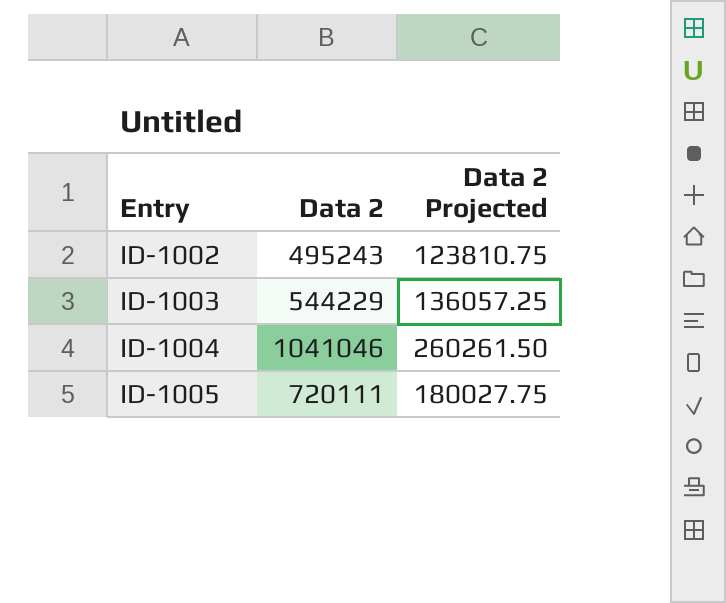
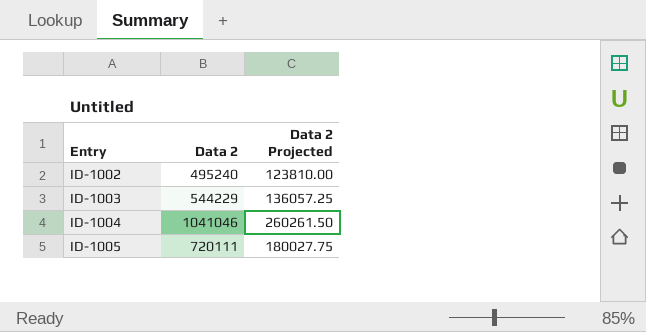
ID-1002 | Data 2: 495243 -> 495240
ID-1002 | Data 2 Projected: 123810.75 -> 123810.00

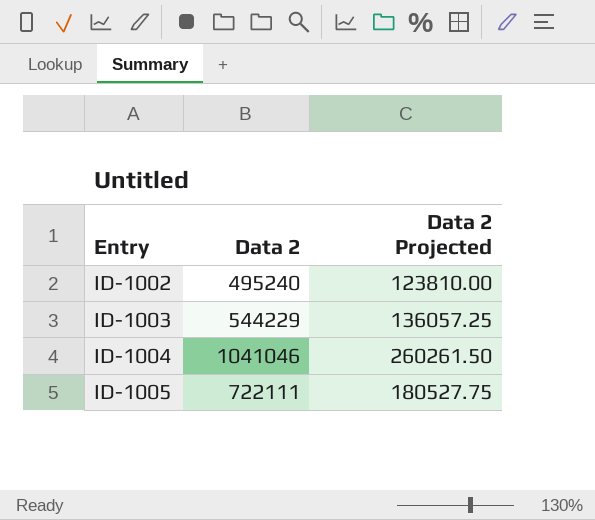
ID-1005 | Data 2: 720111 -> 722111
ID-1005 | Data 2 Projected: 180027.75 -> 180527.75

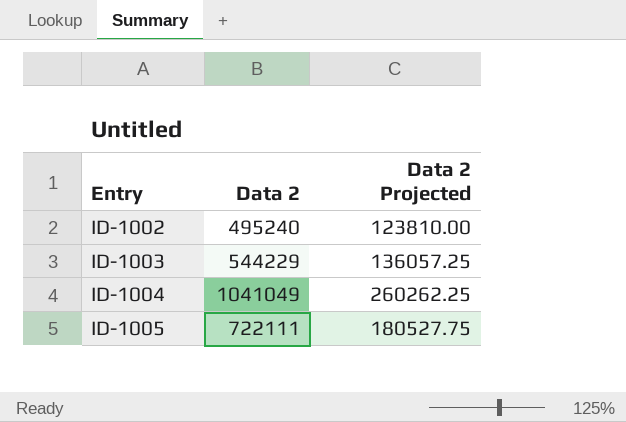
ID-1004 | Data 2: 1041046 -> 1041049
ID-1004 | Data 2 Projected: 260261.50 -> 260262.25

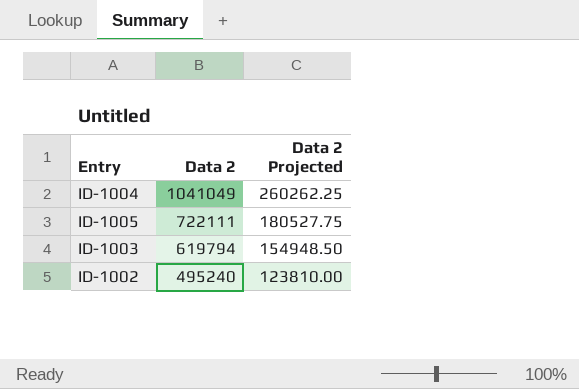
row order: Entry ascending -> Data 2 descending
ID-1003 | Data 2: 544229 -> 619794
ID-1003 | Data 2 Projected: 136057.25 -> 154948.50

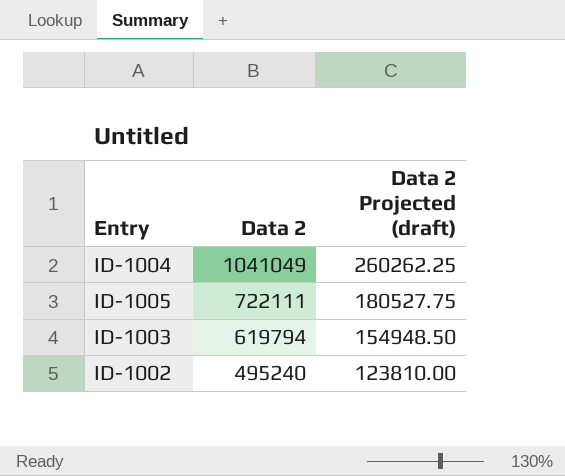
column name: Data 2 Projected -> Data 2 Projected (draft)

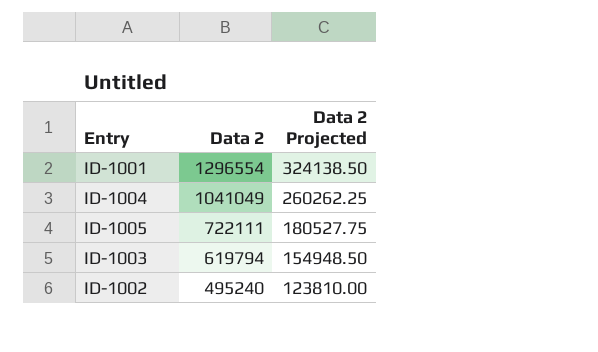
column name: Data 2 Projected (draft) -> Data 2 Projected
row ID-1001: none -> 1296554 | 324138.50

